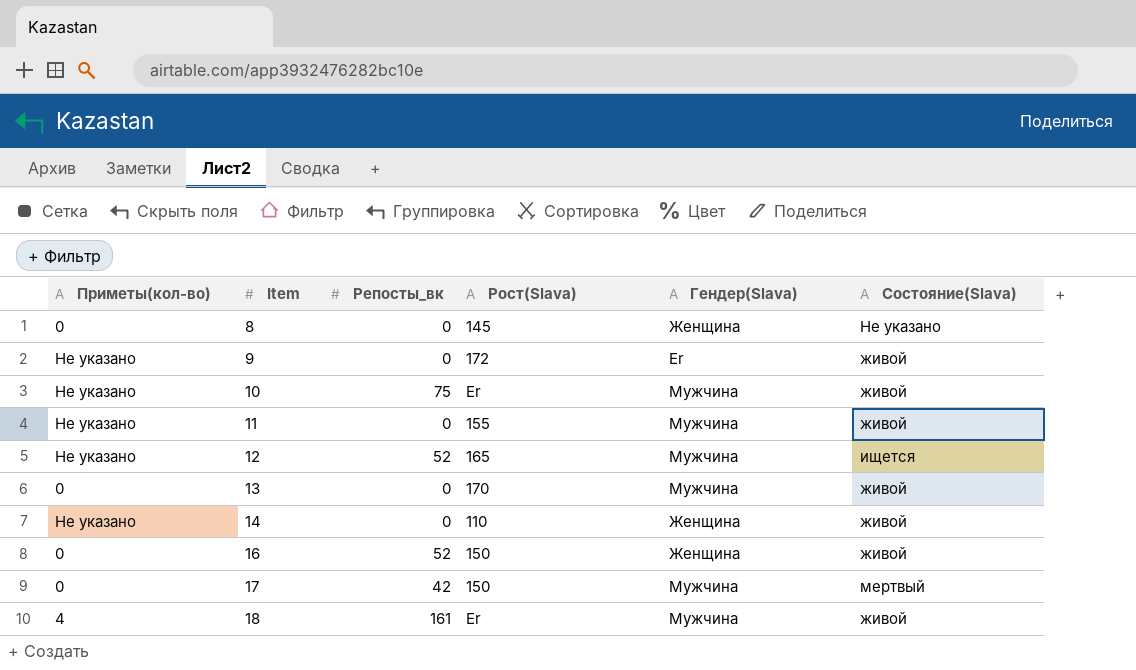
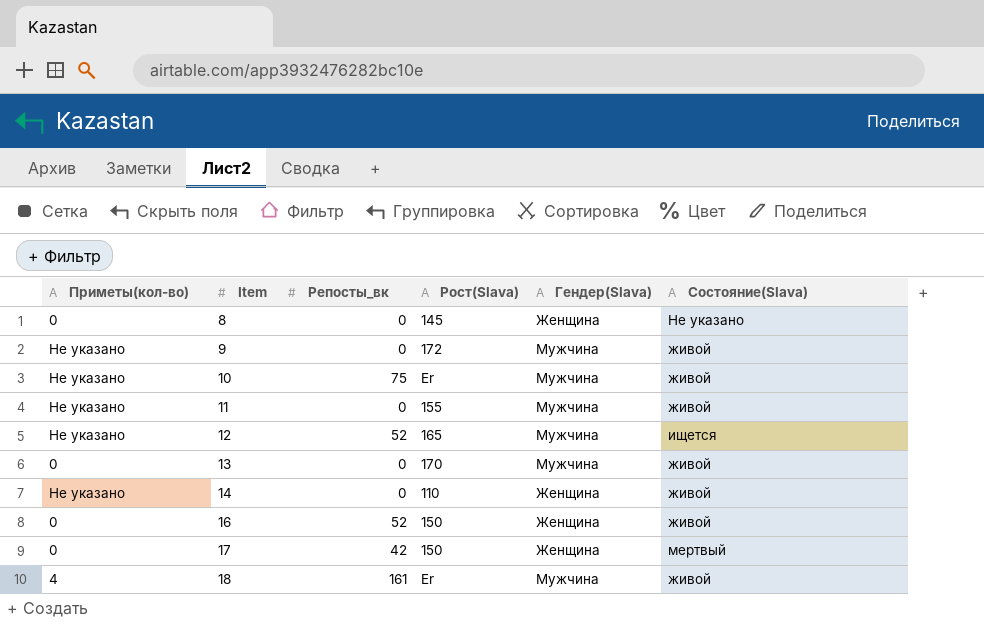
9 | Гендер(Slava): Er -> Мужчина
17 | Гендер(Slava): Мужчина -> Женщина

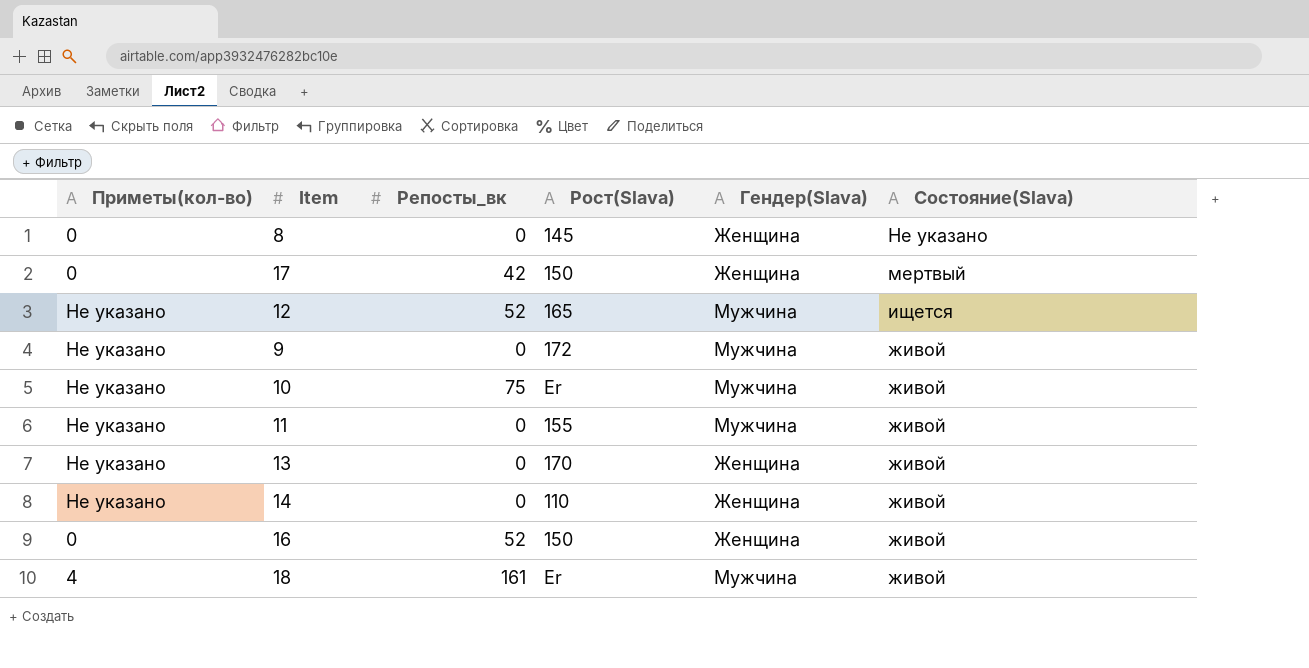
row order: Item ascending -> Состояние(Slava) descending
13 | Приметы(кол-во): 0 -> Не указано
13 | Гендер(Slava): Мужчина -> Женщина

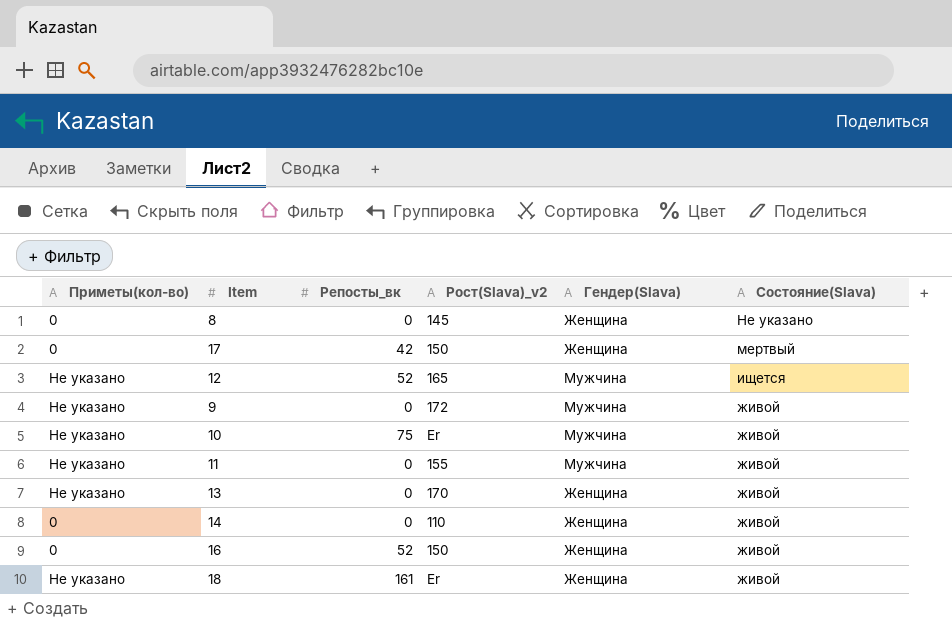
column name: Рост(Slava) -> Рост(Slava)_v2
14 | Приметы(кол-во): Не указано -> 0
18 | Приметы(кол-во): 4 -> Не указано
18 | Гендер(Slava): Мужчина -> Женщина

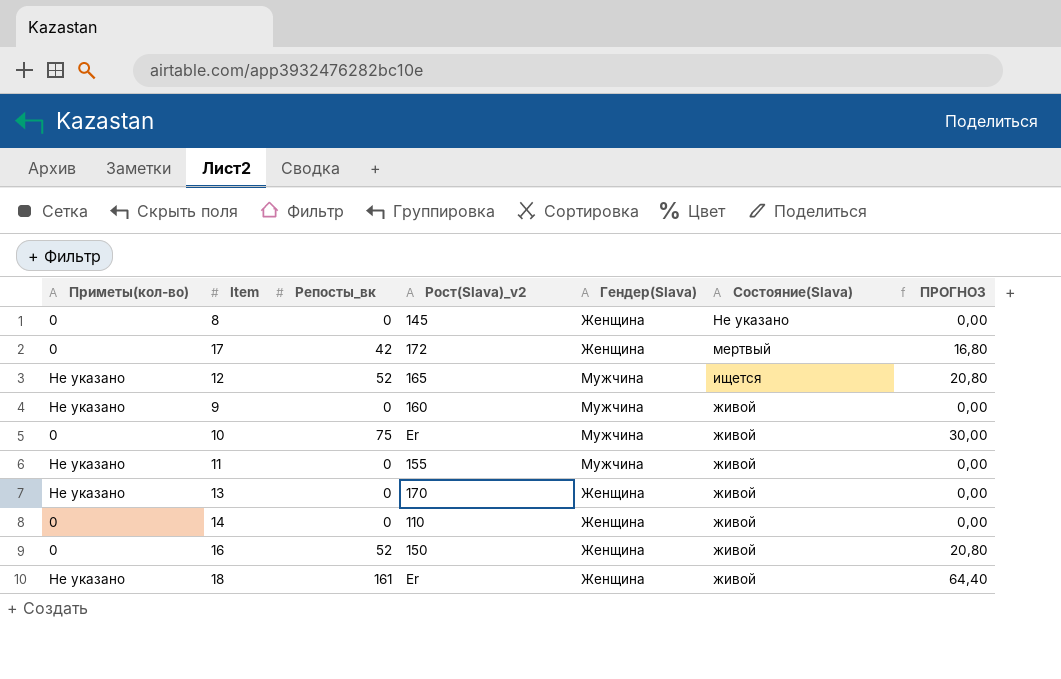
column ПРОГНОЗ | formula: none -> [Репосты_вк] * 0,4
17 | Рост(Slava)_v2: 150 -> 172
9 | Рост(Slava)_v2: 172 -> 160
10 | Приметы(кол-во): Не указано -> 0

